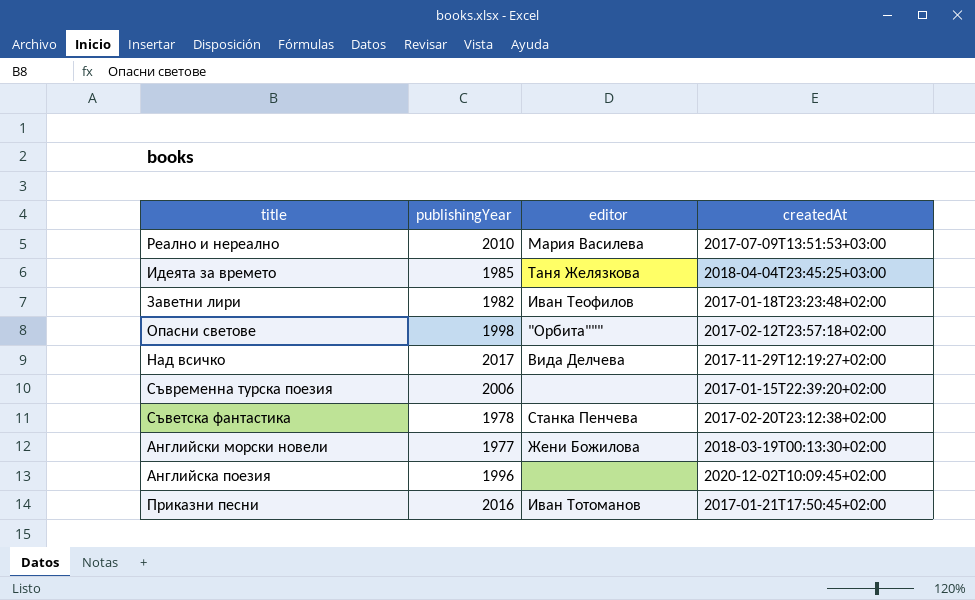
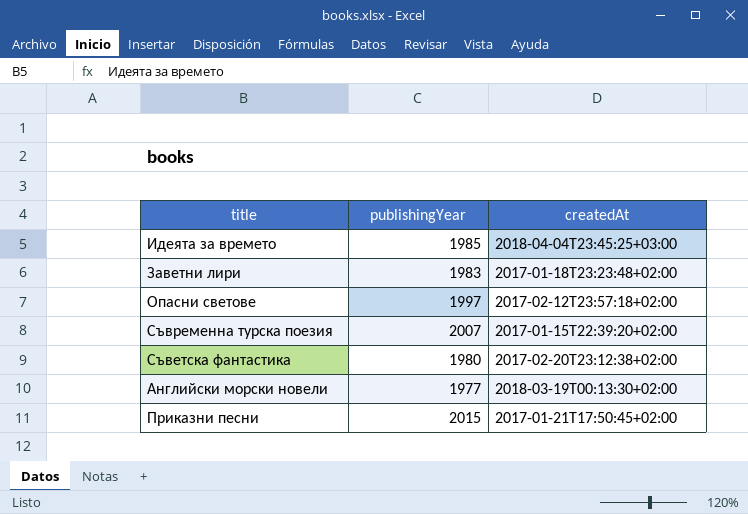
column editor | position: 3 -> none
row Реално и нереално: 2010 | Мария Василева | 2017-07-09T13:51:53+03:00 -> none
row Над всичко: 2017 | Вида Делчева | 2017-11-29T12:19:27+02:00 -> none
row Английска поезия: 1996 | none | 2020-12-02T10:09:45+02:00 -> none
Заветни лири | publishingYear: 1982 -> 1983
Опасни светове | publishingYear: 1998 -> 1997
Съвременна турска поезия | publishingYear: 2006 -> 2007
Съветска фантастика | publishingYear: 1978 -> 1980
Приказни песни | publishingYear: 2016 -> 2015

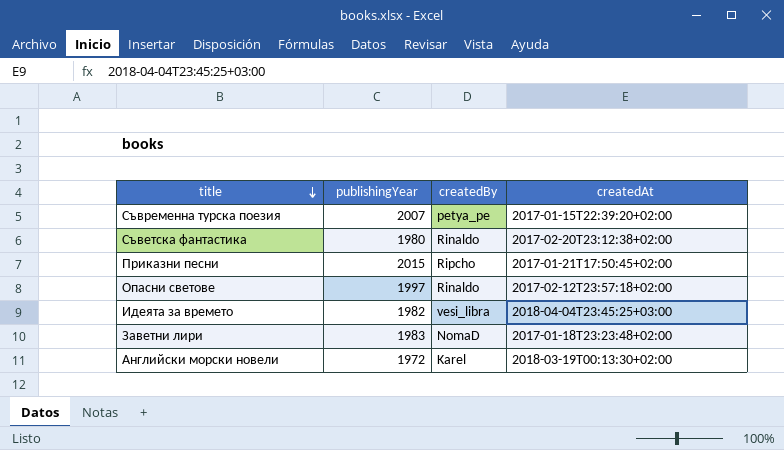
row order: none -> title descending
column createdBy | position: none -> 3
Идеята за времето | publishingYear: 1985 -> 1982
Английски морски новели | publishingYear: 1977 -> 1972

